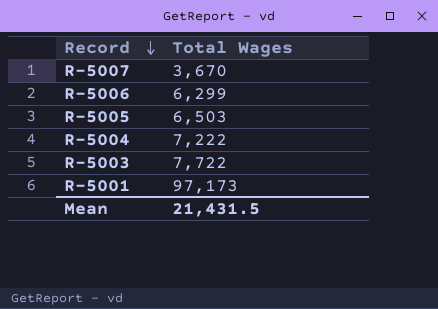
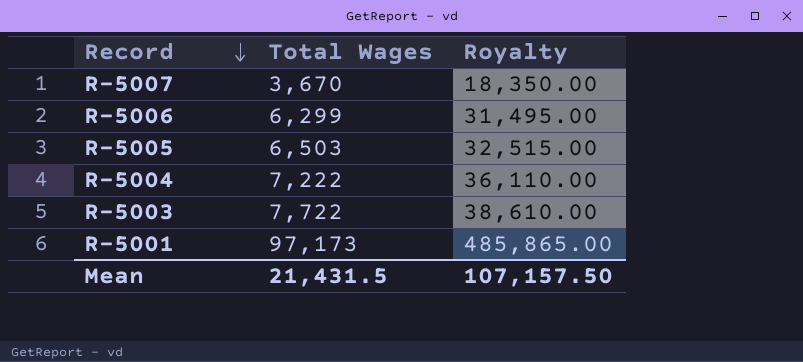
column Royalty | formula: none -> [Total Wages] * 5

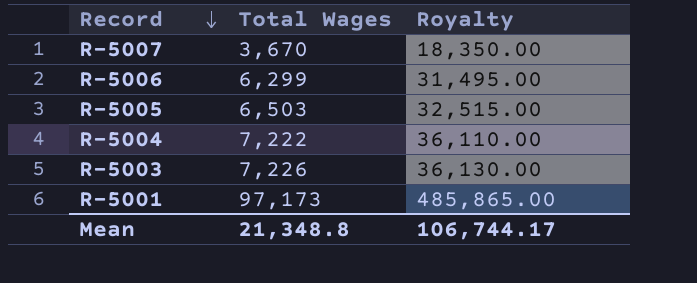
R-5003 | Total Wages: 7,722 -> 7,226
R-5003 | Royalty: 38,610.00 -> 36,130.00
Mean | Total Wages: 21,431.5 -> 21,348.8
Mean | Royalty: 107,157.50 -> 106,744.17

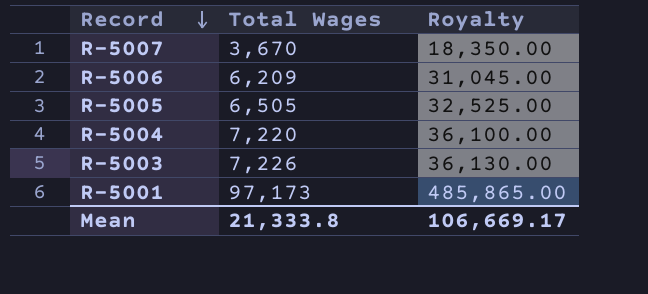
R-5006 | Total Wages: 6,299 -> 6,209
R-5006 | Royalty: 31,495.00 -> 31,045.00
R-5005 | Total Wages: 6,503 -> 6,505
R-5005 | Royalty: 32,515.00 -> 32,525.00
R-5004 | Total Wages: 7,222 -> 7,220
R-5004 | Royalty: 36,110.00 -> 36,100.00
Mean | Total Wages: 21,348.8 -> 21,333.8
Mean | Royalty: 106,744.17 -> 106,669.17

